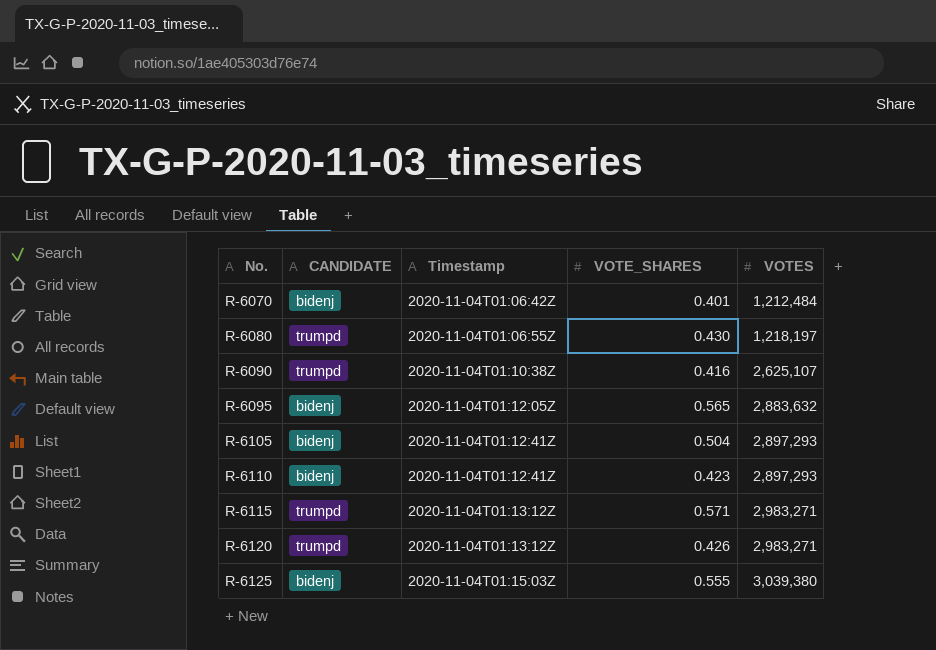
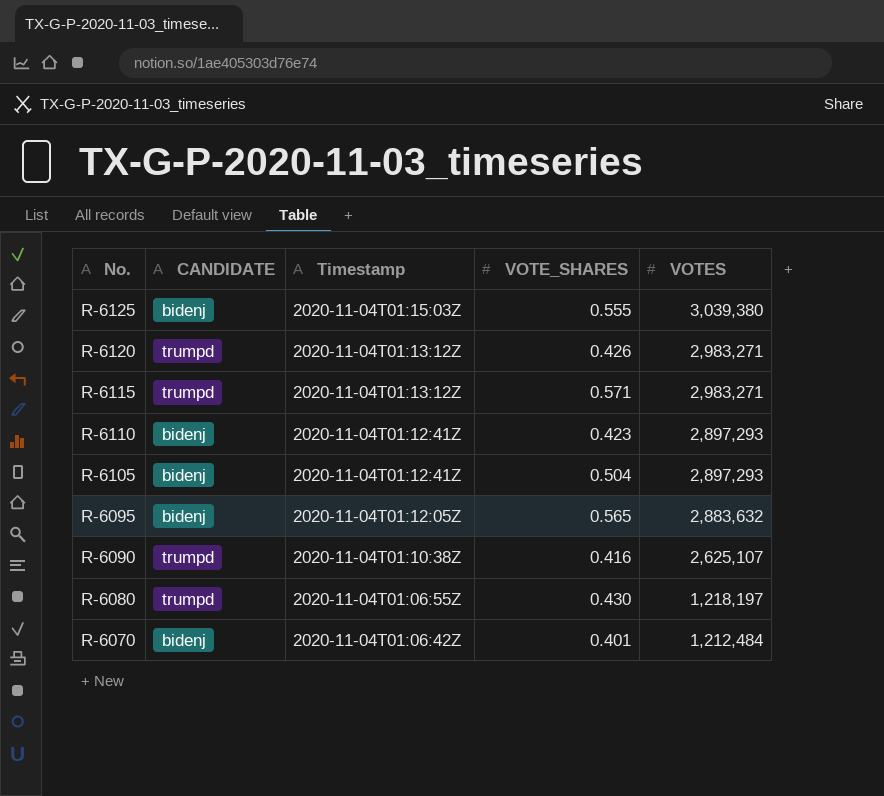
row order: No. ascending -> No. descending

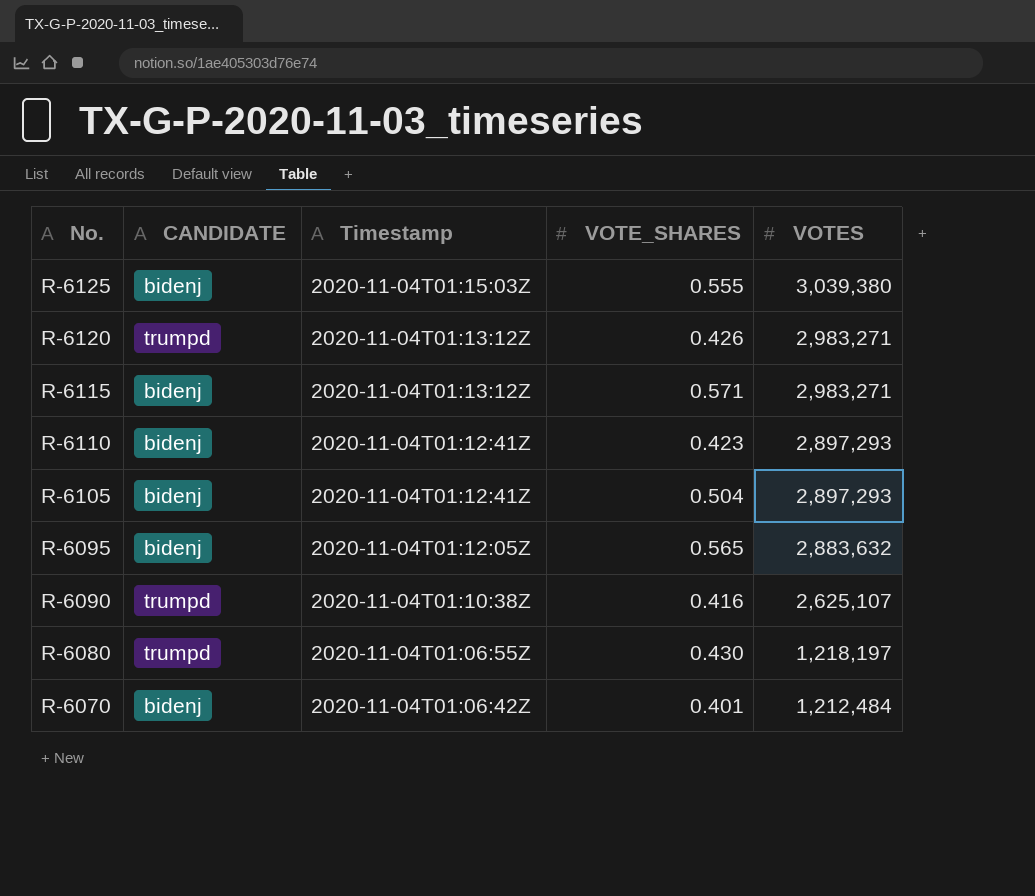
R-6115 | CANDIDATE: trumpd -> bidenj

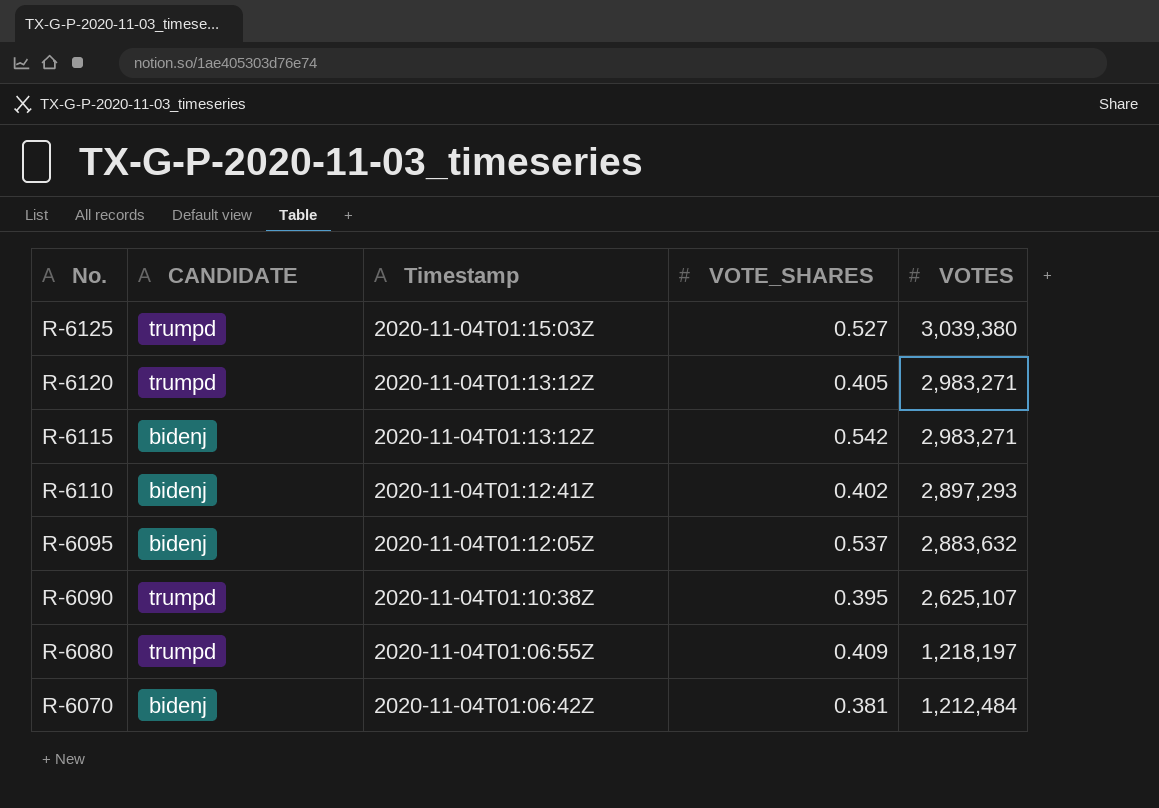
row R-6105: bidenj | 2020-11-04T01:12:41Z | 0.504 | 2,897,293 -> none
R-6125 | CANDIDATE: bidenj -> trumpd
R-6125 | VOTE_SHARES: 0.555 -> 0.527
R-6120 | VOTE_SHARES: 0.426 -> 0.405
R-6115 | VOTE_SHARES: 0.571 -> 0.542
R-6110 | VOTE_SHARES: 0.423 -> 0.402
R-6095 | VOTE_SHARES: 0.565 -> 0.537
R-6090 | VOTE_SHARES: 0.416 -> 0.395
R-6080 | VOTE_SHARES: 0.430 -> 0.409
R-6070 | VOTE_SHARES: 0.401 -> 0.381

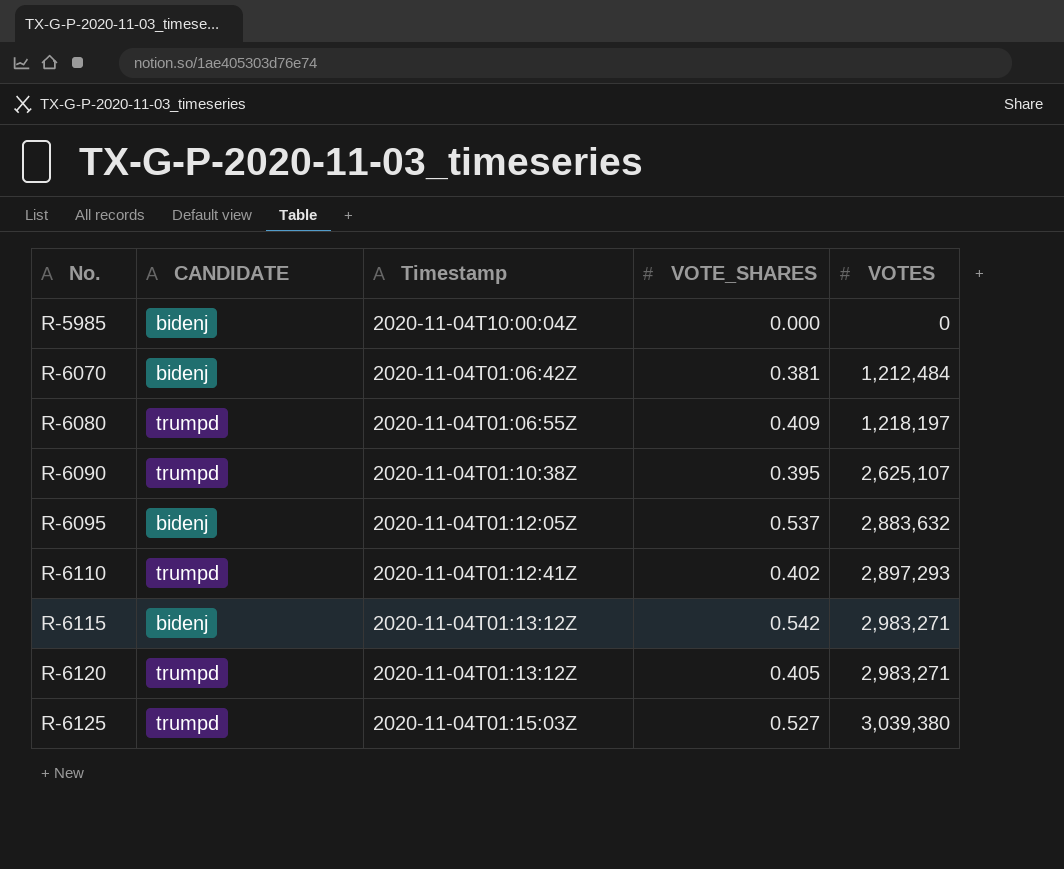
row order: No. descending -> No. ascending
row R-5985: none -> bidenj | 2020-11-04T10:00:04Z | 0.000 | 0
R-6110 | CANDIDATE: bidenj -> trumpd

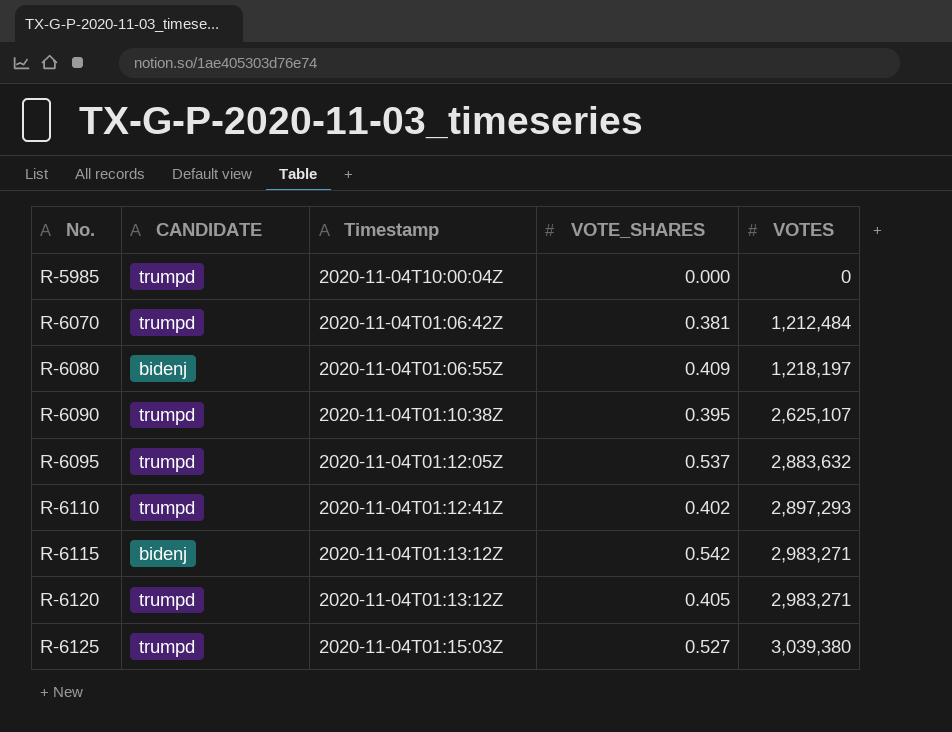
R-5985 | CANDIDATE: bidenj -> trumpd
R-6070 | CANDIDATE: bidenj -> trumpd
R-6080 | CANDIDATE: trumpd -> bidenj
R-6095 | CANDIDATE: bidenj -> trumpd

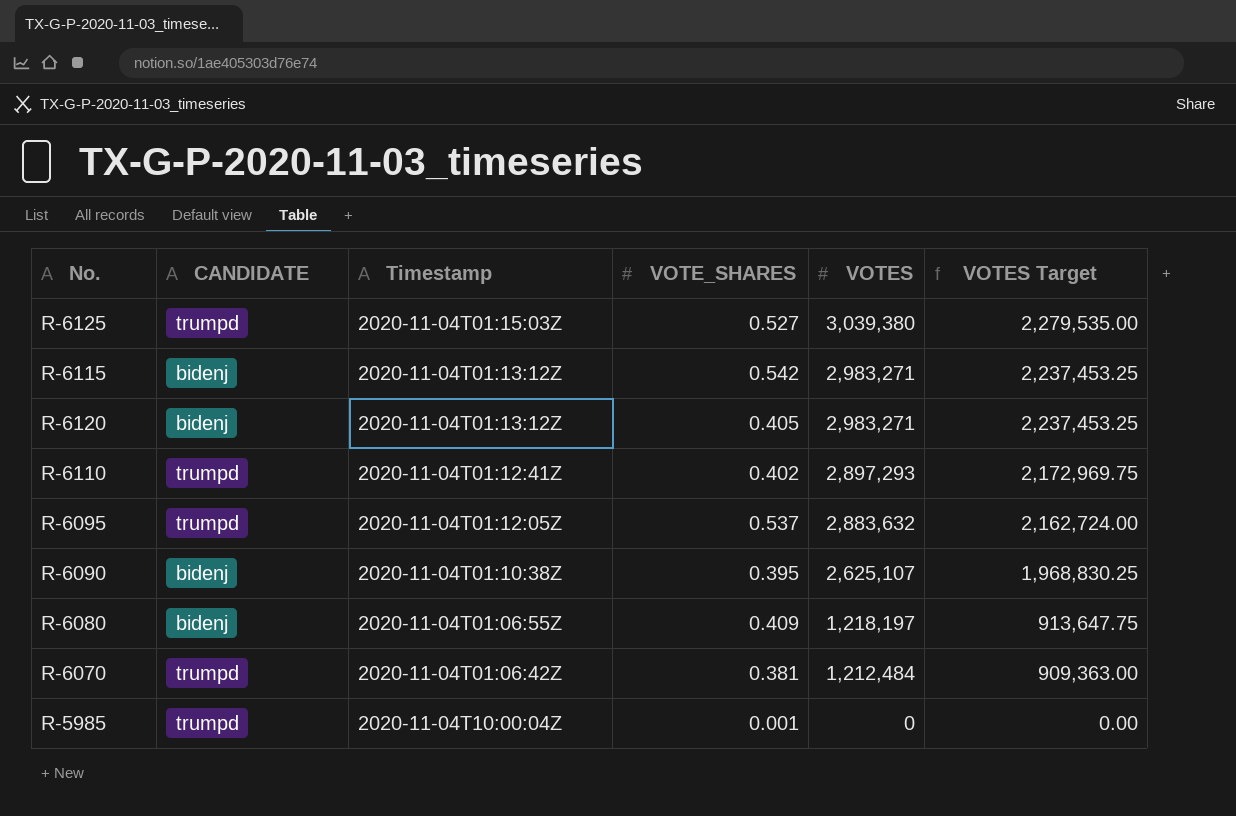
row order: No. ascending -> VOTES descending
column VOTES Target | formula: none -> [VOTES] * 0.75
R-6120 | CANDIDATE: trumpd -> bidenj
R-6090 | CANDIDATE: trumpd -> bidenj
R-5985 | VOTE_SHARES: 0.000 -> 0.001

